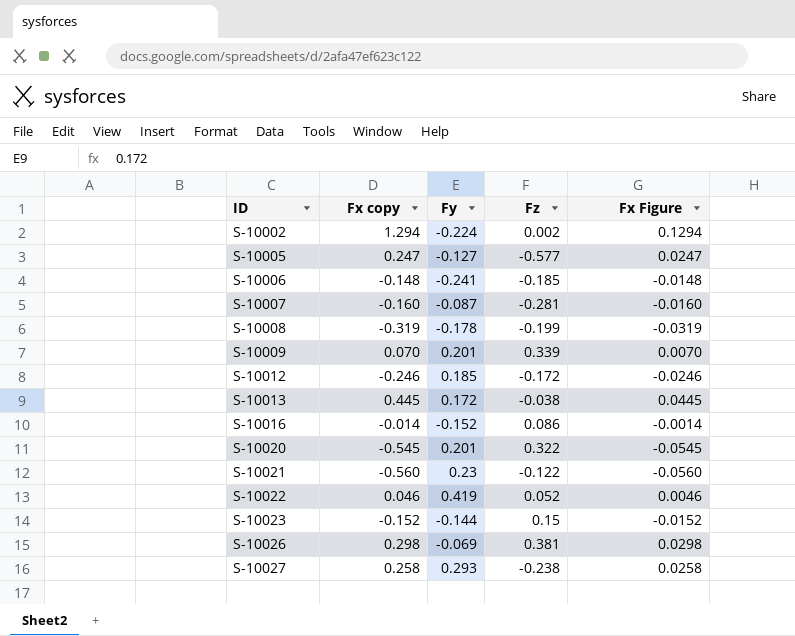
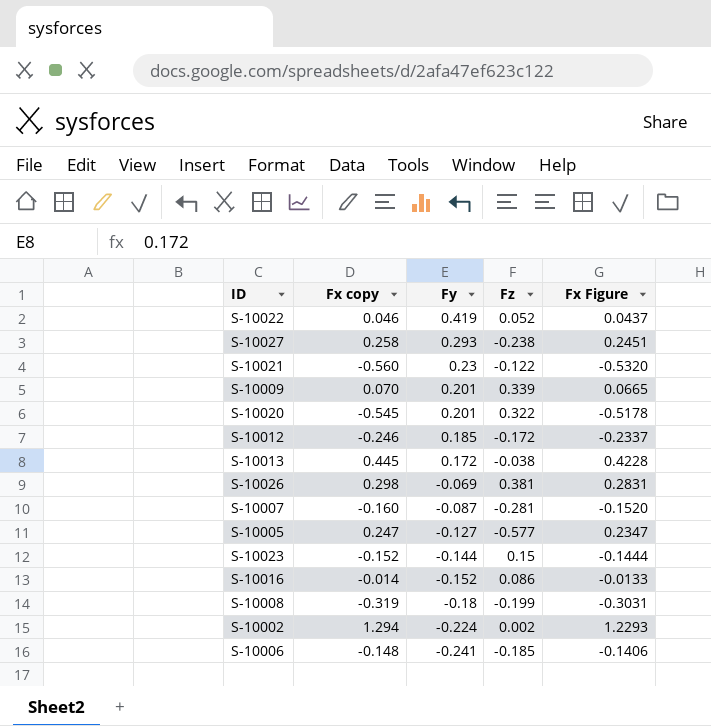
row order: ID ascending -> Fy descending
column Fx Figure | formula: [Fx copy] * 0.1 -> [Fx copy] * 0.95
S-10008 | Fy: -0.178 -> -0.18

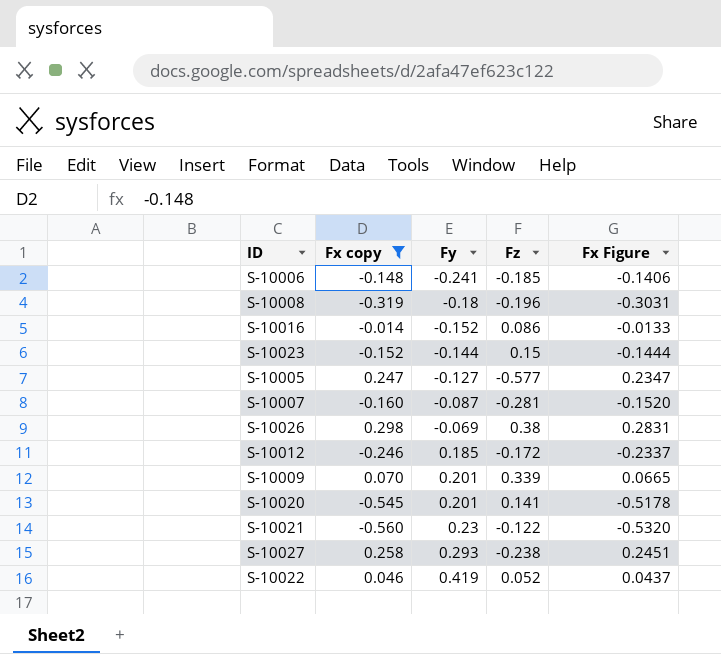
filter: none -> Fx copy <= 0.298
row order: Fy descending -> Fy ascending
S-10008 | Fz: -0.199 -> -0.196
S-10026 | Fz: 0.381 -> 0.38
S-10020 | Fz: 0.322 -> 0.141

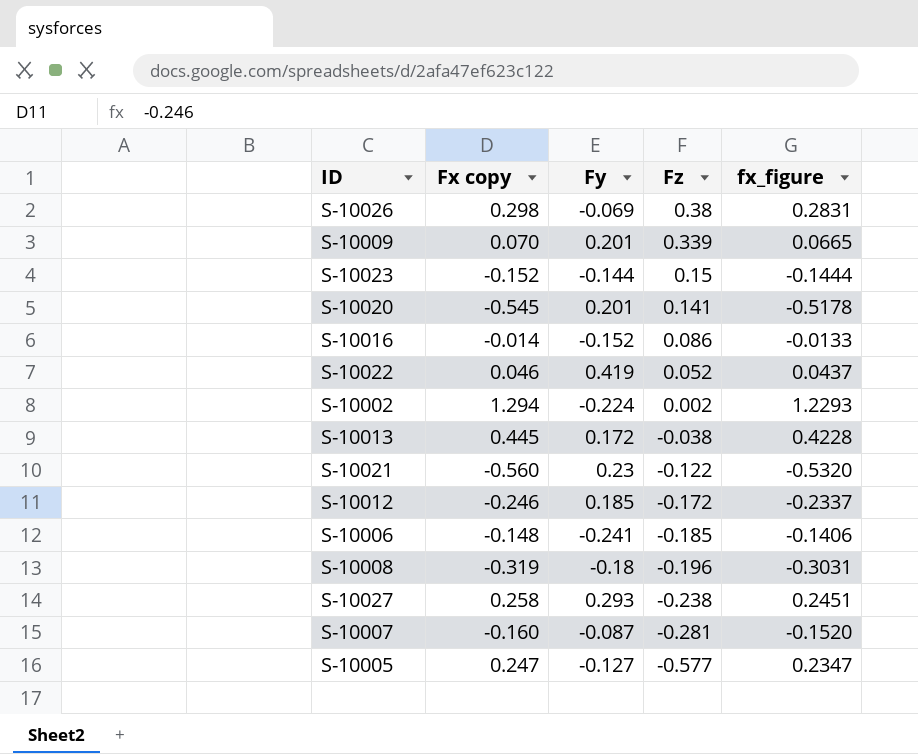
filter: Fx copy <= 0.298 -> none
row order: Fy ascending -> Fz descending
column name: Fx Figure -> fx_figure

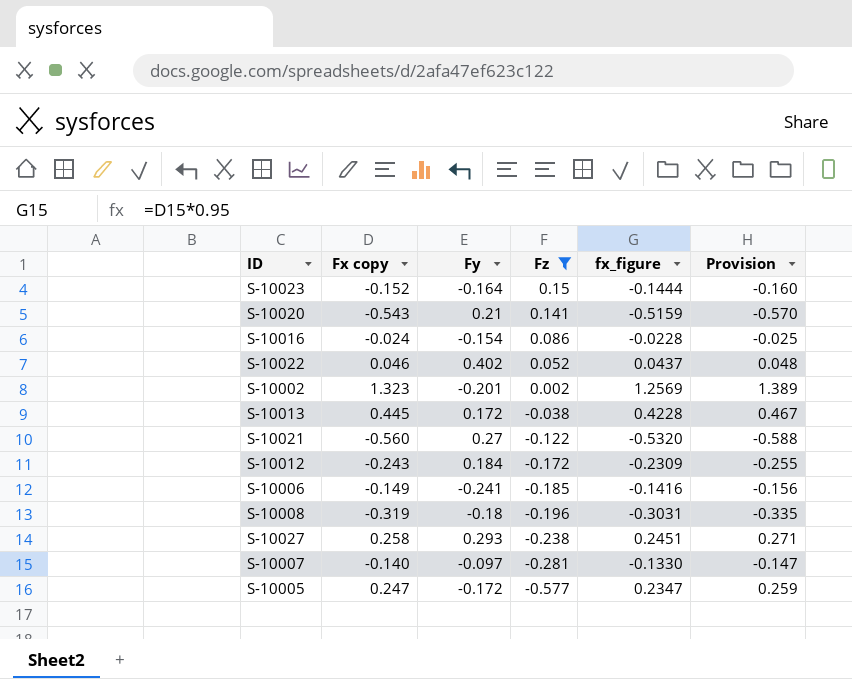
filter: none -> Fz <= 0.15
column Provision | formula: none -> [Fx copy] * 1.05
S-10023 | Fy: -0.144 -> -0.164
S-10020 | Fx copy: -0.545 -> -0.543
S-10020 | Fy: 0.201 -> 0.21
S-10020 | fx_figure: -0.5178 -> -0.5159
S-10016 | Fx copy: -0.014 -> -0.024
S-10016 | Fy: -0.152 -> -0.154
S-10016 | fx_figure: -0.0133 -> -0.0228
S-10022 | Fy: 0.419 -> 0.402
S-10002 | Fx copy: 1.294 -> 1.323
S-10002 | Fy: -0.224 -> -0.201
S-10002 | fx_figure: 1.2293 -> 1.2569
S-10021 | Fy: 0.23 -> 0.27
S-10012 | Fx copy: -0.246 -> -0.243
S-10012 | Fy: 0.185 -> 0.184
S-10012 | fx_figure: -0.2337 -> -0.2309
S-10006 | Fx copy: -0.148 -> -0.149
S-10006 | fx_figure: -0.1406 -> -0.1416
S-10007 | Fx copy: -0.160 -> -0.140
S-10007 | Fy: -0.087 -> -0.097
S-10007 | fx_figure: -0.1520 -> -0.1330
S-10005 | Fy: -0.127 -> -0.172

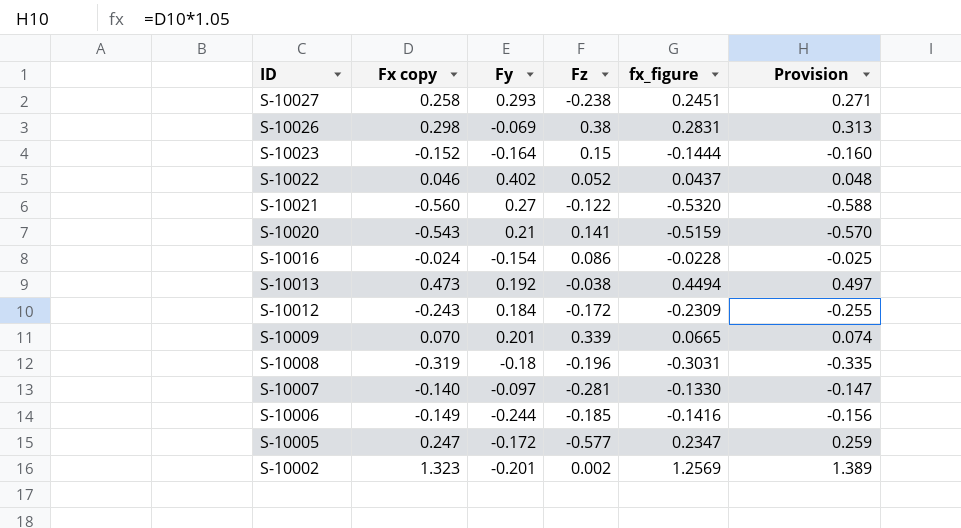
filter: Fz <= 0.15 -> none
row order: Fz descending -> ID descending
S-10013 | Fx copy: 0.445 -> 0.473
S-10013 | Fy: 0.172 -> 0.192
S-10013 | fx_figure: 0.4228 -> 0.4494
S-10013 | Provision: 0.467 -> 0.497
S-10006 | Fy: -0.241 -> -0.244

